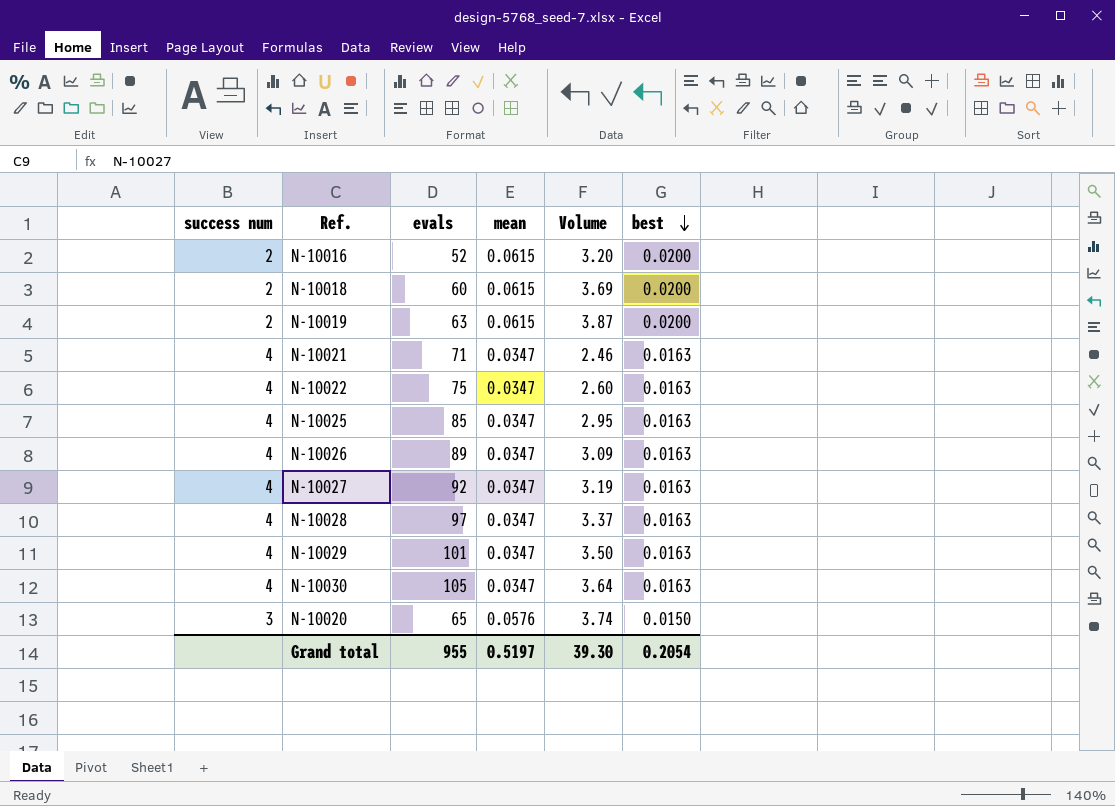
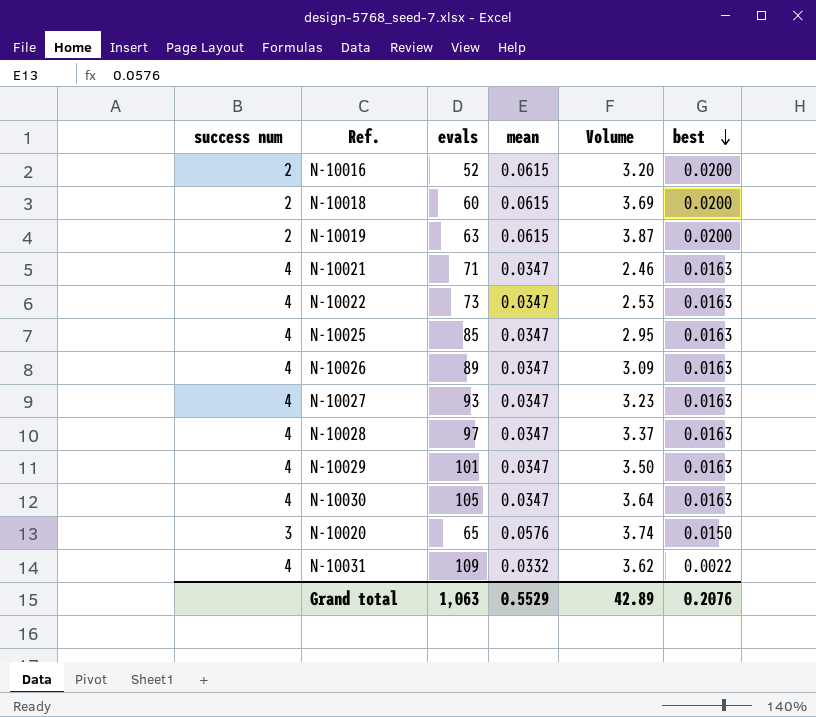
N-10022 | evals: 75 -> 73
N-10022 | Volume: 2.60 -> 2.53
N-10027 | evals: 92 -> 93
N-10027 | Volume: 3.19 -> 3.23
row N-10031: none -> 4 | 109 | 0.0332 | 3.62 | 0.0022
Grand total | evals: 955 -> 1,063
Grand total | mean: 0.5197 -> 0.5529
Grand total | Volume: 39.30 -> 42.89
Grand total | best: 0.2054 -> 0.2076

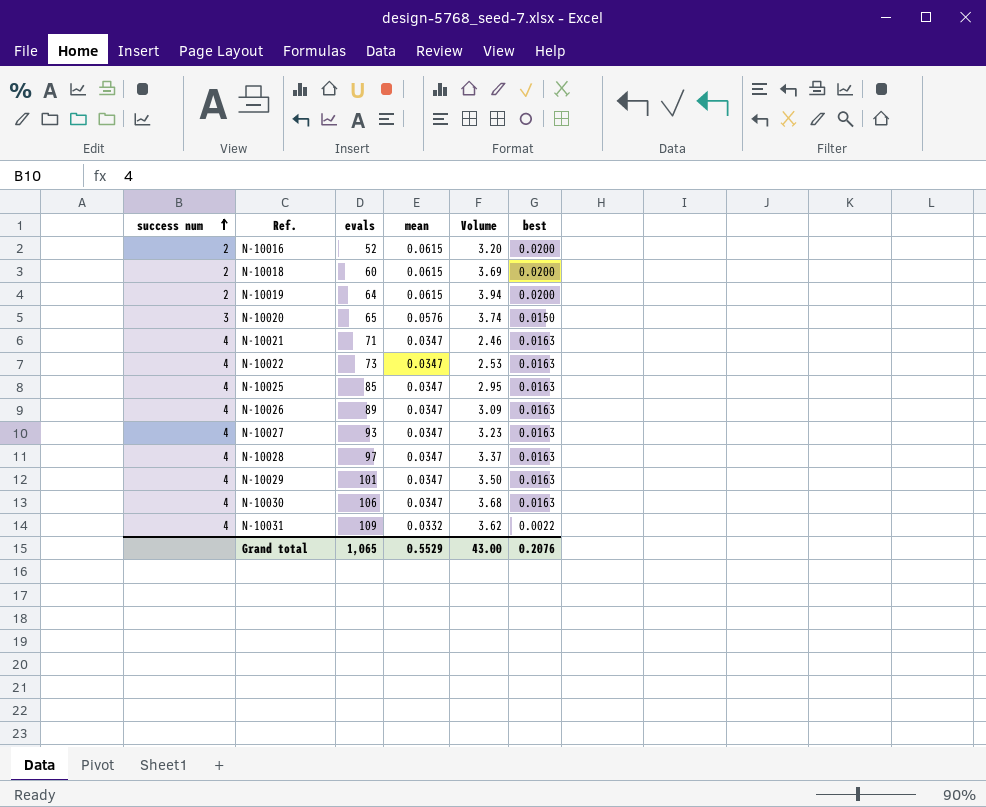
row order: best descending -> success num ascending
N-10019 | evals: 63 -> 64
N-10019 | Volume: 3.87 -> 3.94
N-10030 | evals: 105 -> 106
N-10030 | Volume: 3.64 -> 3.68
Grand total | evals: 1,063 -> 1,065
Grand total | Volume: 42.89 -> 43.00

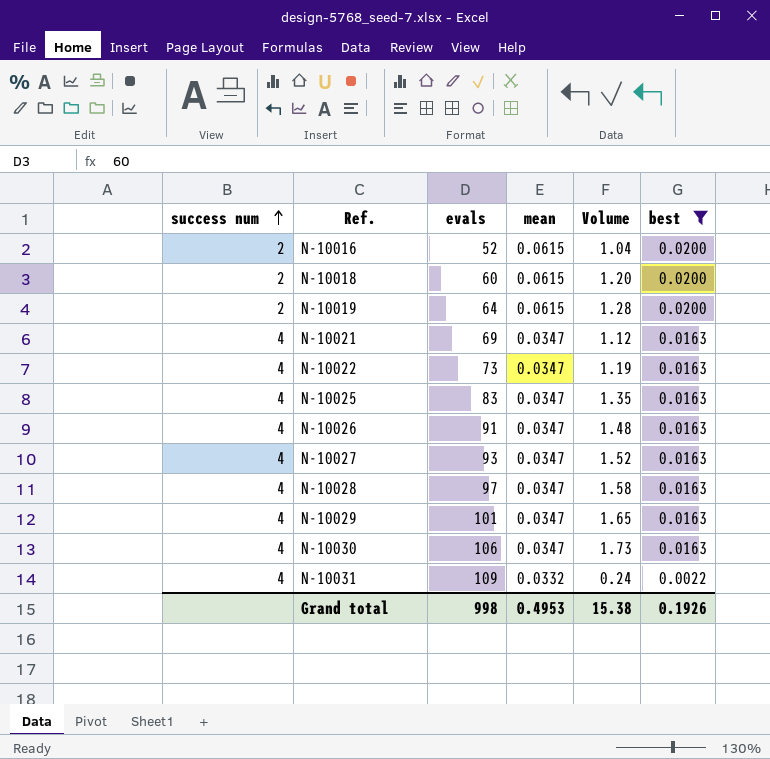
filter: none -> best != 0.0150
column Volume | formula: [evals] * [mean] -> [evals] * [best]
N-10021 | evals: 71 -> 69
N-10025 | evals: 85 -> 83
N-10026 | evals: 89 -> 91
Grand total | evals: 1,065 -> 998
Grand total | mean: 0.5529 -> 0.4953
Grand total | Volume: 43.00 -> 15.38
Grand total | best: 0.2076 -> 0.1926

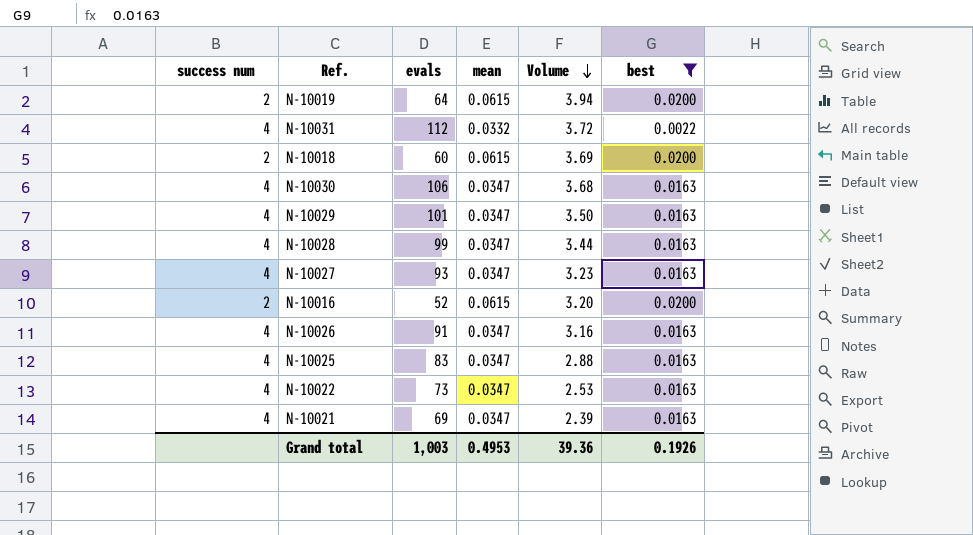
row order: success num ascending -> Volume descending
column Volume | formula: [evals] * [best] -> [evals] * [mean]
N-10031 | evals: 109 -> 112
N-10028 | evals: 97 -> 99
Grand total | evals: 998 -> 1,003
Grand total | Volume: 15.38 -> 39.36

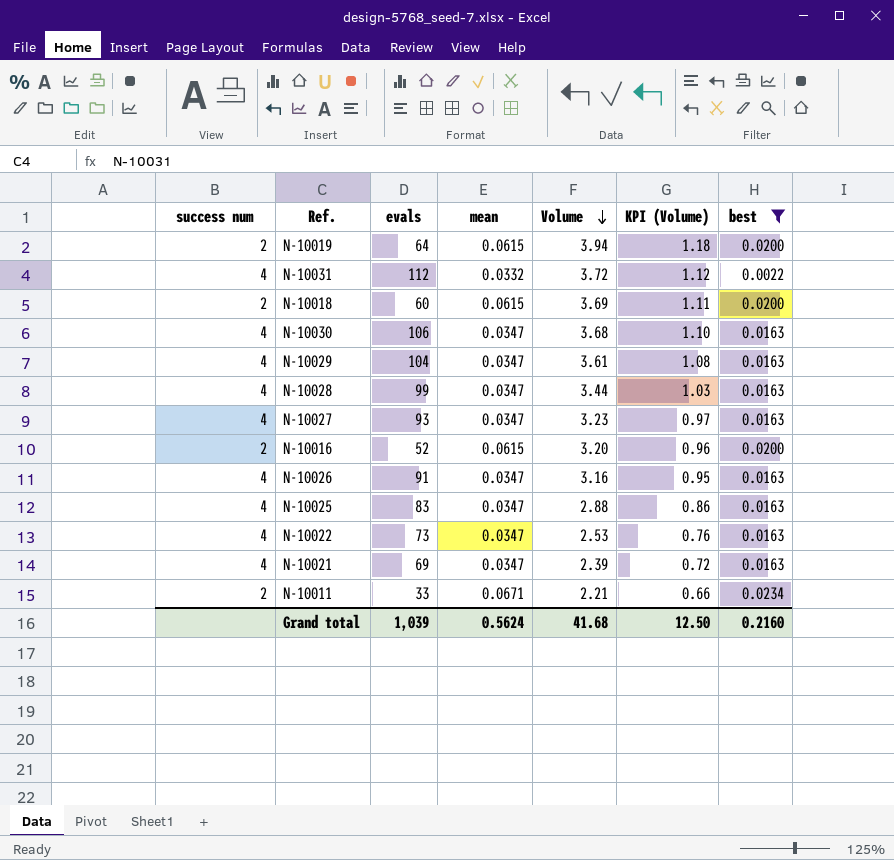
column KPI (Volume) | formula: none -> [Volume] * 0.3
N-10029 | evals: 101 -> 104
N-10029 | Volume: 3.50 -> 3.61
row N-10011: none -> 2 | 33 | 0.0671 | 2.21 | 0.66 | 0.0234
Grand total | evals: 1,003 -> 1,039
Grand total | mean: 0.4953 -> 0.5624
Grand total | Volume: 39.36 -> 41.68
Grand total | best: 0.1926 -> 0.2160

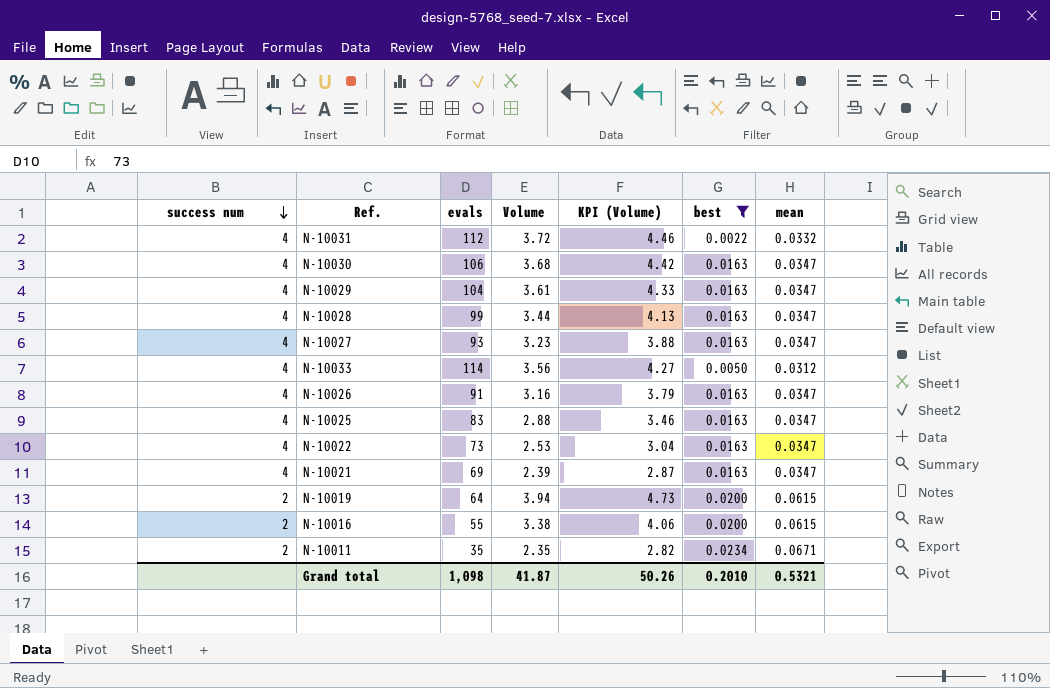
row order: Volume descending -> success num descending
column KPI (Volume) | formula: [Volume] * 0.3 -> [Volume] * 1.2
column mean | position: 4 -> 7
row N-10018: 2 | 60 | 0.0615 | 3.69 | 1.11 | 0.0200 -> none
row N-10033: none -> 4 | 114 | 3.56 | 4.27 | 0.0050 | 0.0312
N-10016 | evals: 52 -> 55
N-10016 | Volume: 3.20 -> 3.38
N-10011 | evals: 33 -> 35
N-10011 | Volume: 2.21 -> 2.35
Grand total | evals: 1,039 -> 1,098
Grand total | Volume: 41.68 -> 41.87
Grand total | KPI (Volume): 12.50 -> 50.26
Grand total | best: 0.2160 -> 0.2010
Grand total | mean: 0.5624 -> 0.5321

